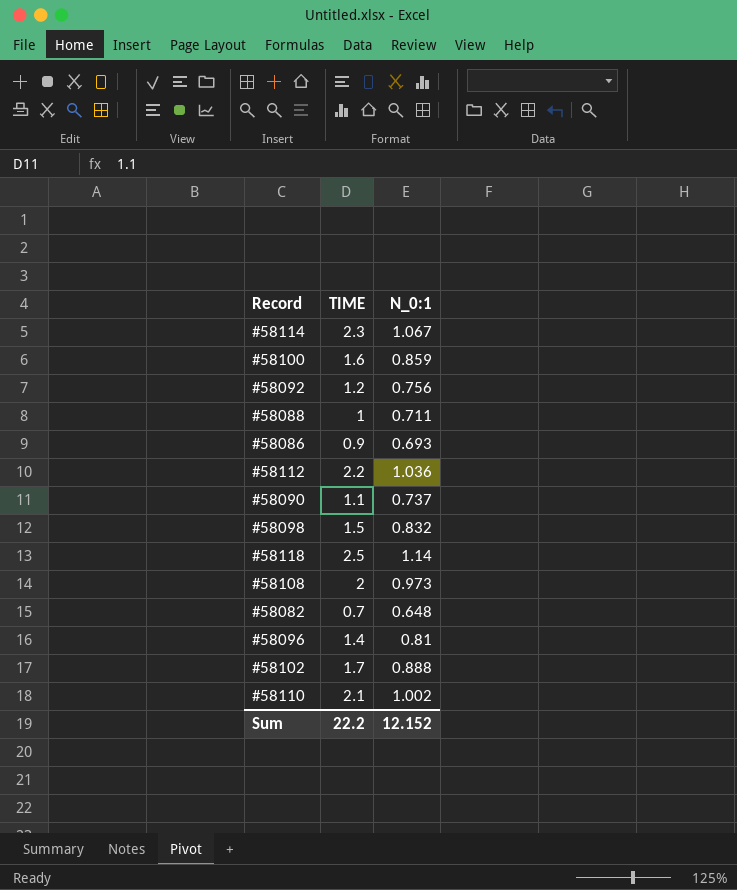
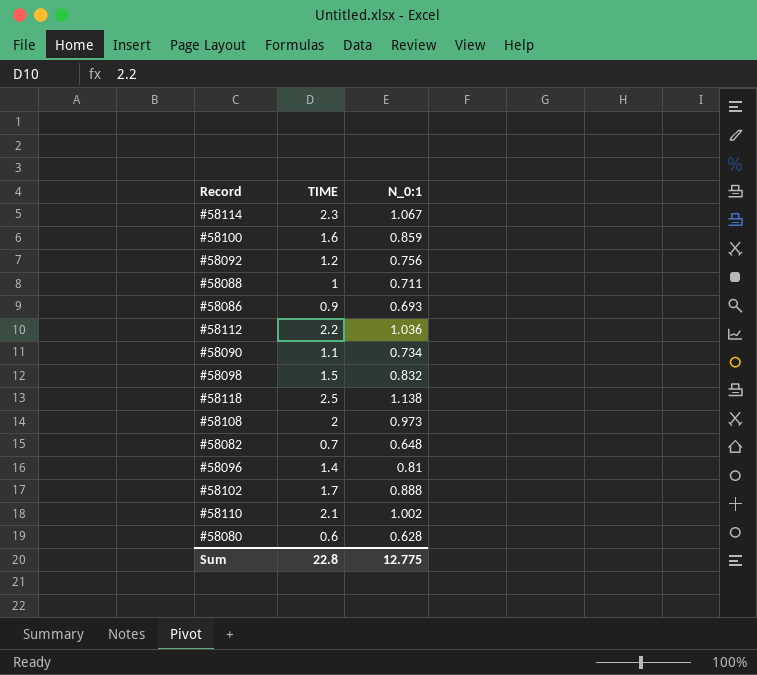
#58090 | N_0:1: 0.737 -> 0.734
#58118 | N_0:1: 1.14 -> 1.138
row #58080: none -> 0.6 | 0.628
Sum | TIME: 22.2 -> 22.8
Sum | N_0:1: 12.152 -> 12.775

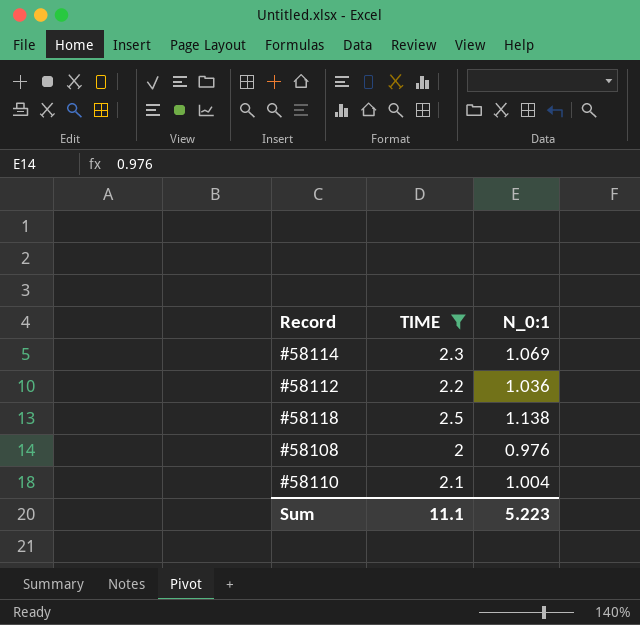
filter: none -> TIME >= 2
#58114 | N_0:1: 1.067 -> 1.069
#58108 | N_0:1: 0.973 -> 0.976
#58110 | N_0:1: 1.002 -> 1.004
Sum | TIME: 22.8 -> 11.1
Sum | N_0:1: 12.775 -> 5.223

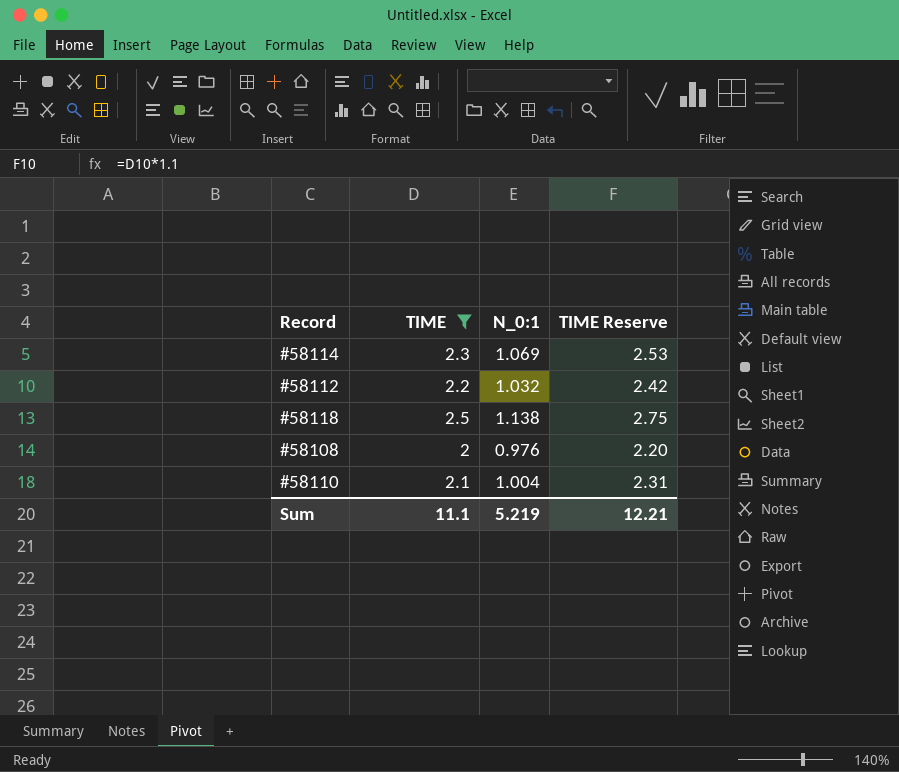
column TIME Reserve | formula: none -> [TIME] * 1.1
#58112 | N_0:1: 1.036 -> 1.032
Sum | N_0:1: 5.223 -> 5.219

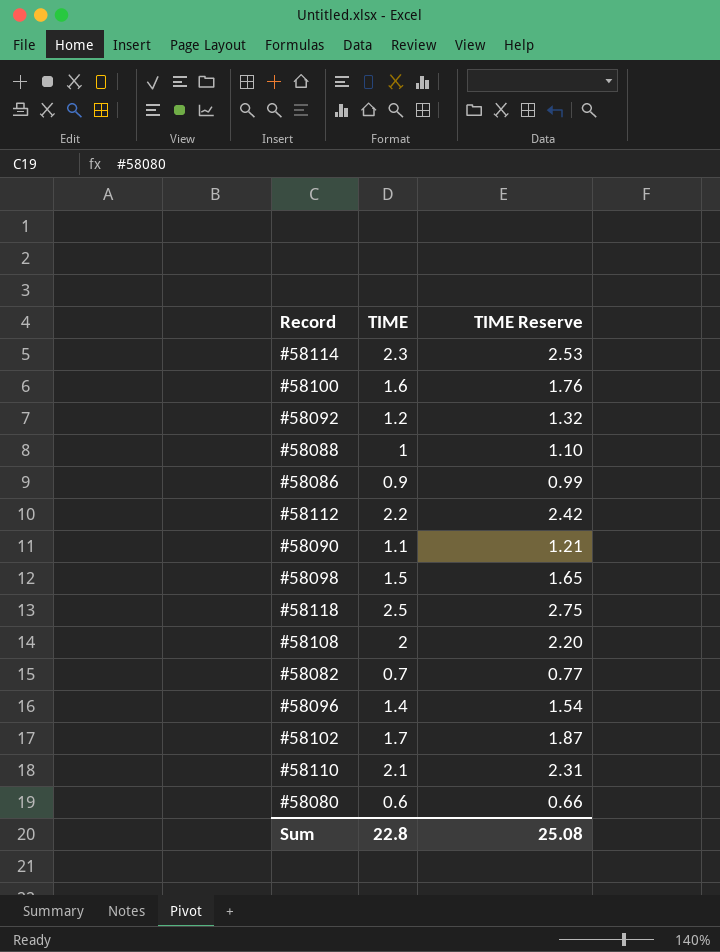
filter: TIME >= 2 -> none
column N_0:1 | position: 3 -> none
Sum | TIME: 11.1 -> 22.8
Sum | TIME Reserve: 12.21 -> 25.08

